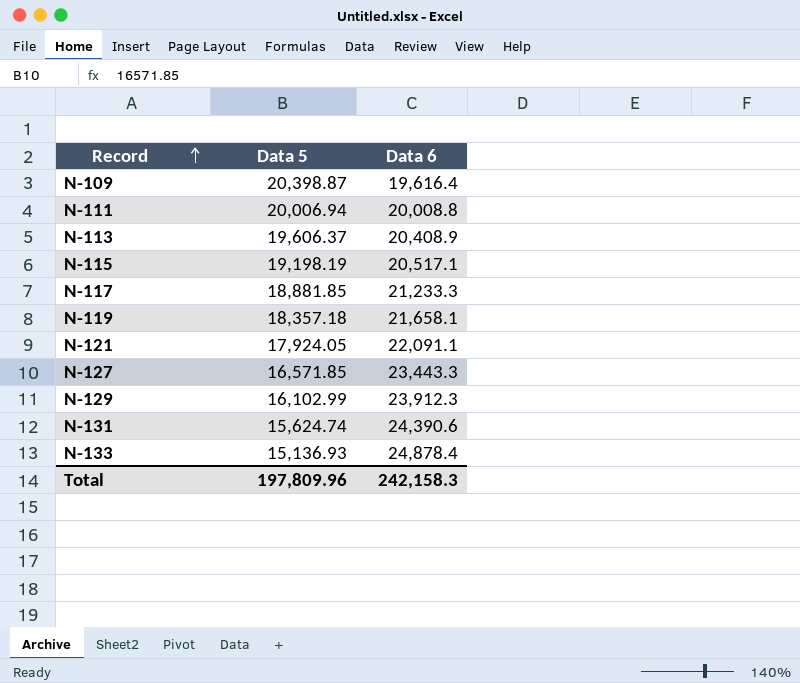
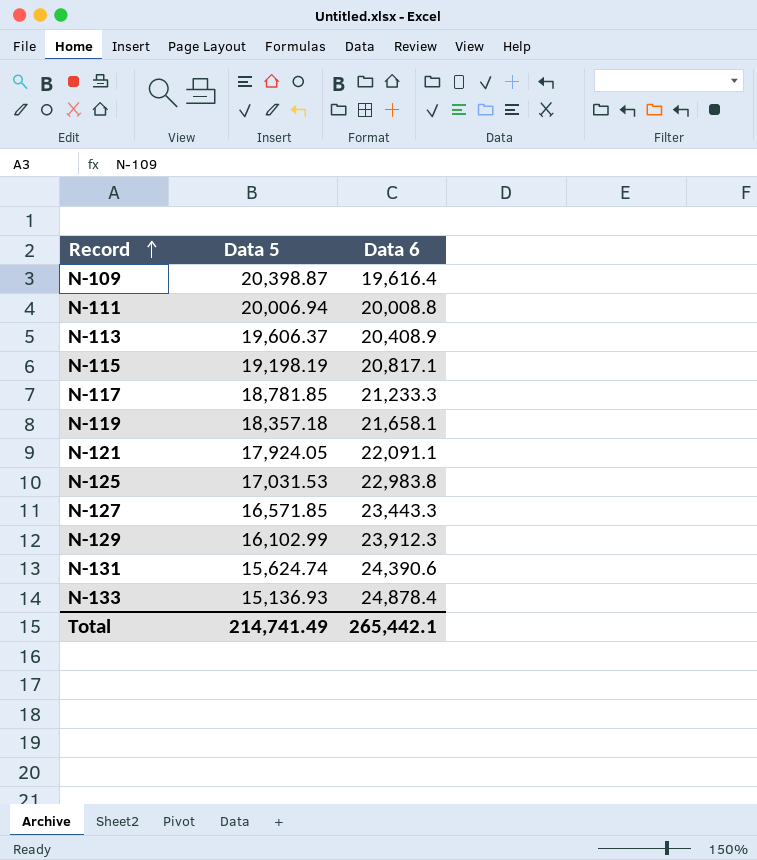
N-115 | Data 6: 20,517.1 -> 20,817.1
N-117 | Data 5: 18,881.85 -> 18,781.85
row N-125: none -> 17,031.53 | 22,983.8
Total | Data 5: 197,809.96 -> 214,741.49
Total | Data 6: 242,158.3 -> 265,442.1

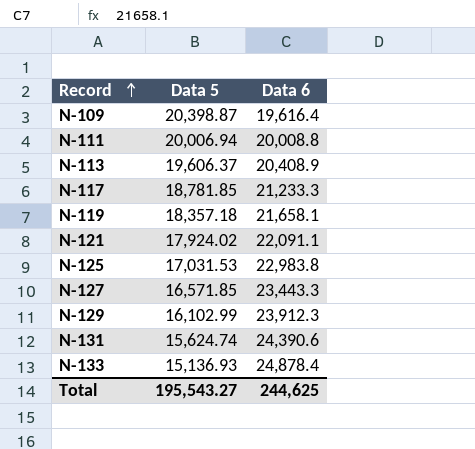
row N-115: 19,198.19 | 20,817.1 -> none
N-121 | Data 5: 17,924.05 -> 17,924.02
Total | Data 5: 214,741.49 -> 195,543.27
Total | Data 6: 265,442.1 -> 244,625

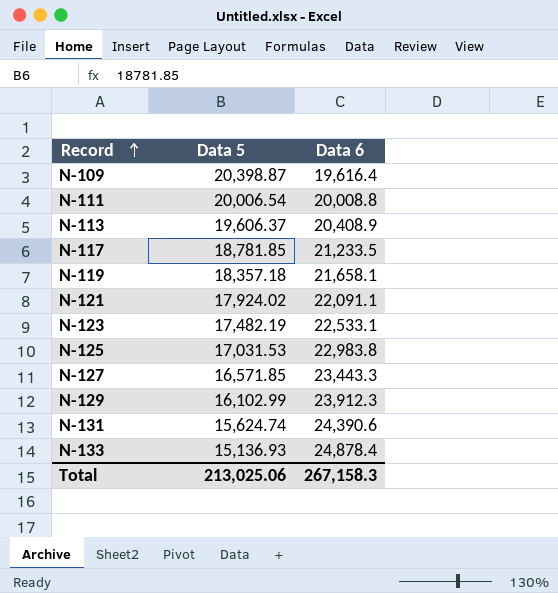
N-111 | Data 5: 20,006.94 -> 20,006.54
N-117 | Data 6: 21,233.3 -> 21,233.5
row N-123: none -> 17,482.19 | 22,533.1
Total | Data 5: 195,543.27 -> 213,025.06
Total | Data 6: 244,625 -> 267,158.3

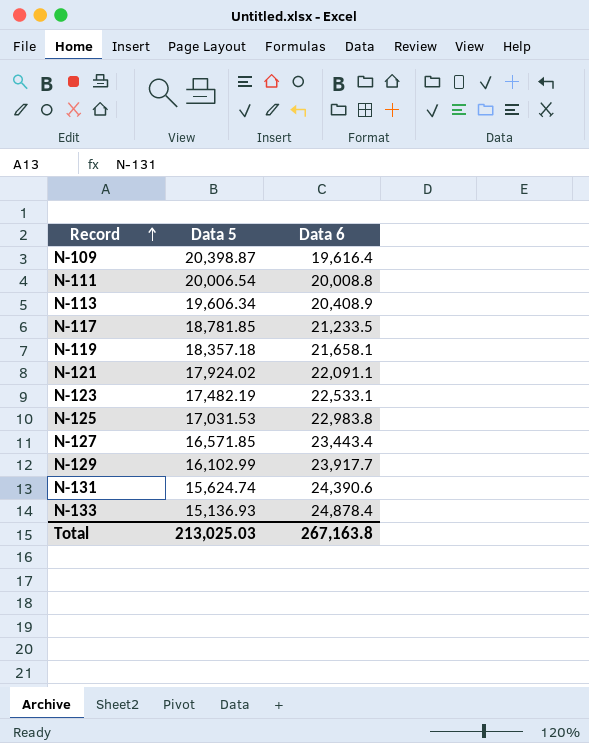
N-113 | Data 5: 19,606.37 -> 19,606.34
N-127 | Data 6: 23,443.3 -> 23,443.4
N-129 | Data 6: 23,912.3 -> 23,917.7
Total | Data 5: 213,025.06 -> 213,025.03
Total | Data 6: 267,158.3 -> 267,163.8

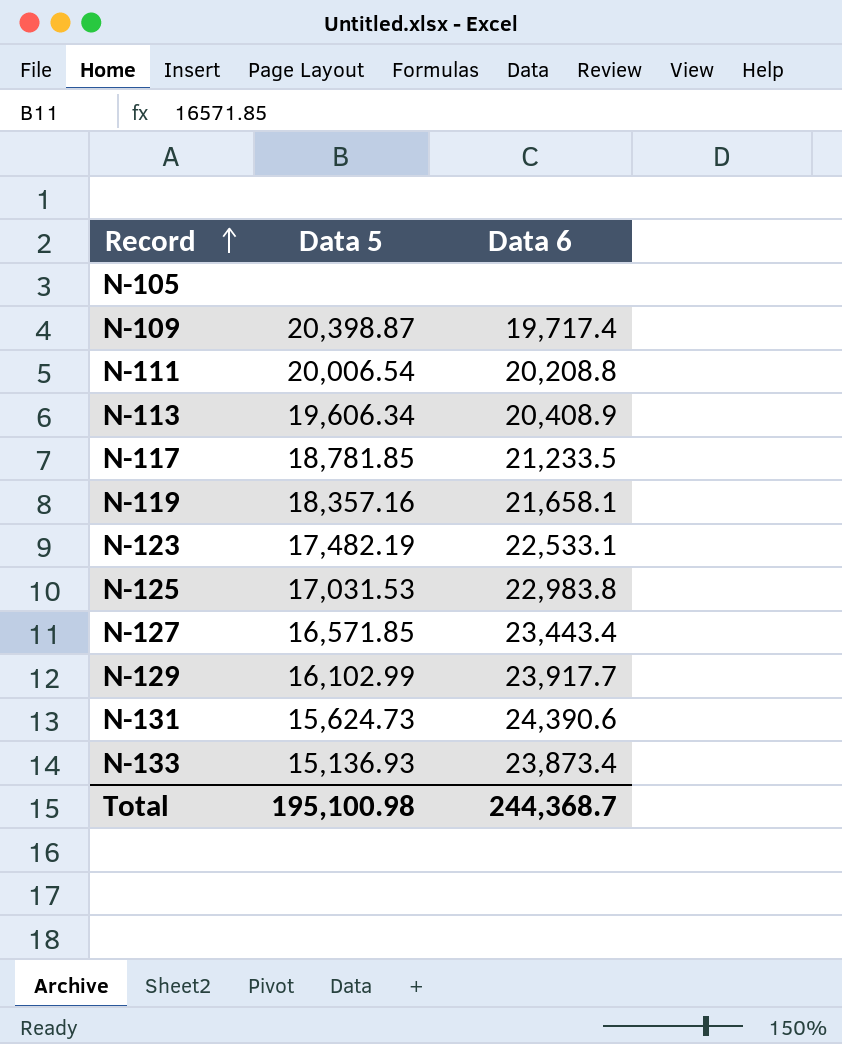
row N-121: 17,924.02 | 22,091.1 -> none
row N-105: none -> none | none
N-109 | Data 6: 19,616.4 -> 19,717.4
N-111 | Data 6: 20,008.8 -> 20,208.8
N-119 | Data 5: 18,357.18 -> 18,357.16
N-131 | Data 5: 15,624.74 -> 15,624.73
N-133 | Data 6: 24,878.4 -> 23,873.4
Total | Data 5: 213,025.03 -> 195,100.98
Total | Data 6: 267,163.8 -> 244,368.7

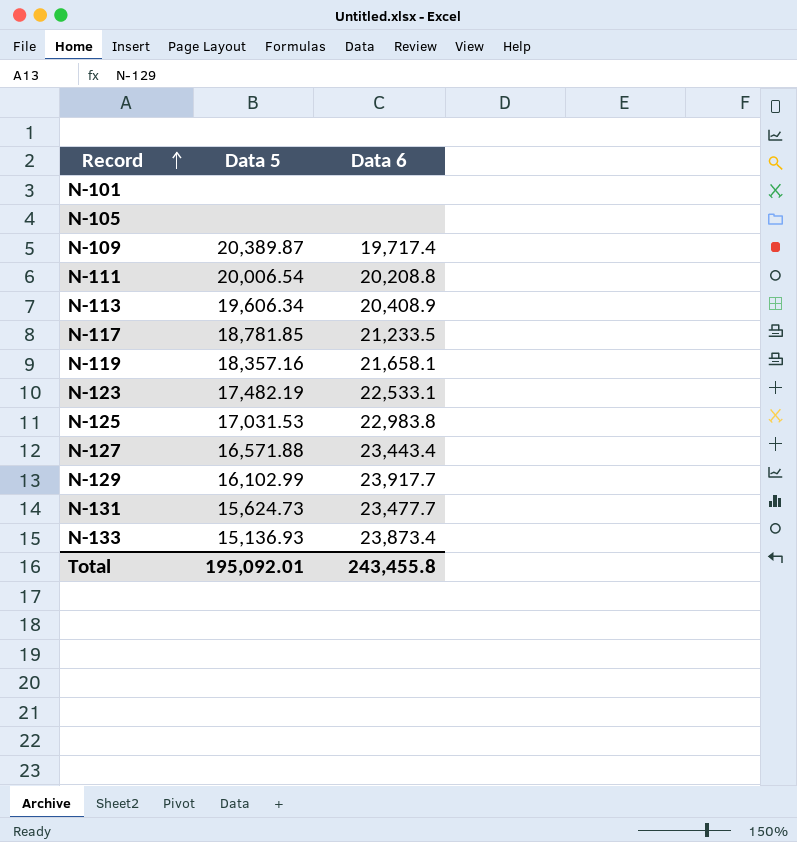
row N-101: none -> none | none
N-109 | Data 5: 20,398.87 -> 20,389.87
N-127 | Data 5: 16,571.85 -> 16,571.88
N-131 | Data 6: 24,390.6 -> 23,477.7
Total | Data 5: 195,100.98 -> 195,092.01
Total | Data 6: 244,368.7 -> 243,455.8

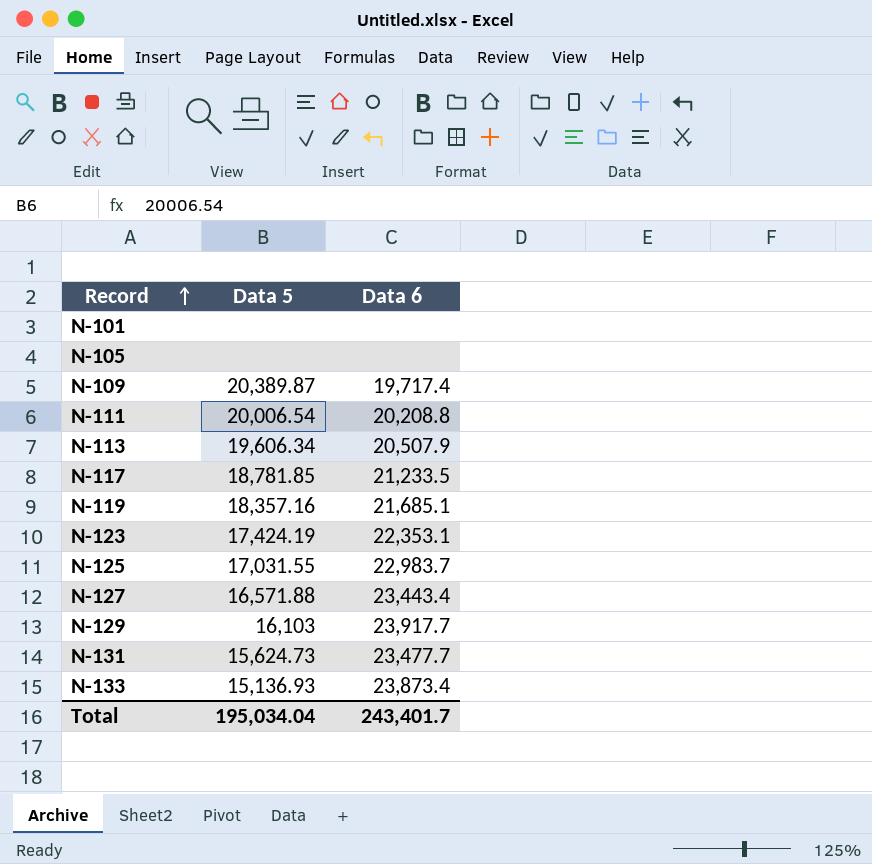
N-113 | Data 6: 20,408.9 -> 20,507.9
N-119 | Data 6: 21,658.1 -> 21,685.1
N-123 | Data 5: 17,482.19 -> 17,424.19
N-123 | Data 6: 22,533.1 -> 22,353.1
N-125 | Data 5: 17,031.53 -> 17,031.55
N-125 | Data 6: 22,983.8 -> 22,983.7
N-129 | Data 5: 16,102.99 -> 16,103
Total | Data 5: 195,092.01 -> 195,034.04
Total | Data 6: 243,455.8 -> 243,401.7

